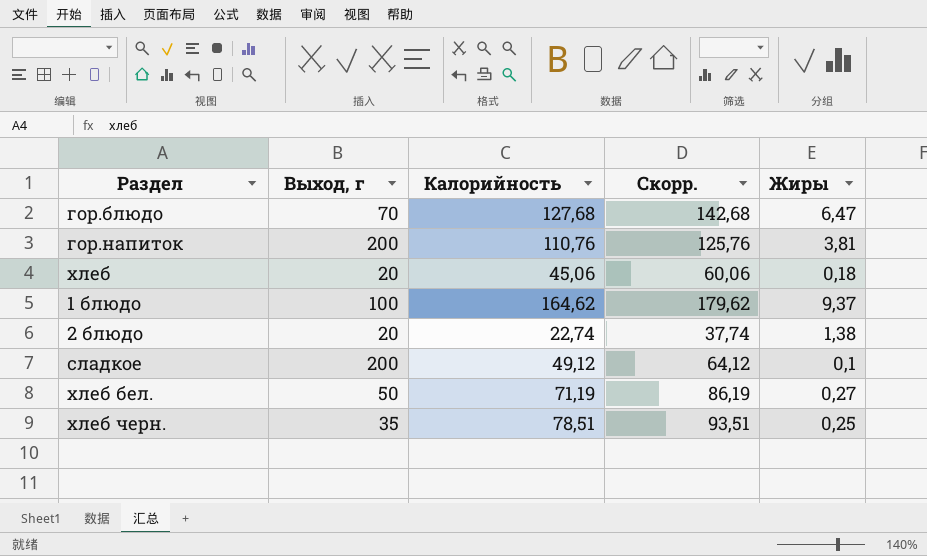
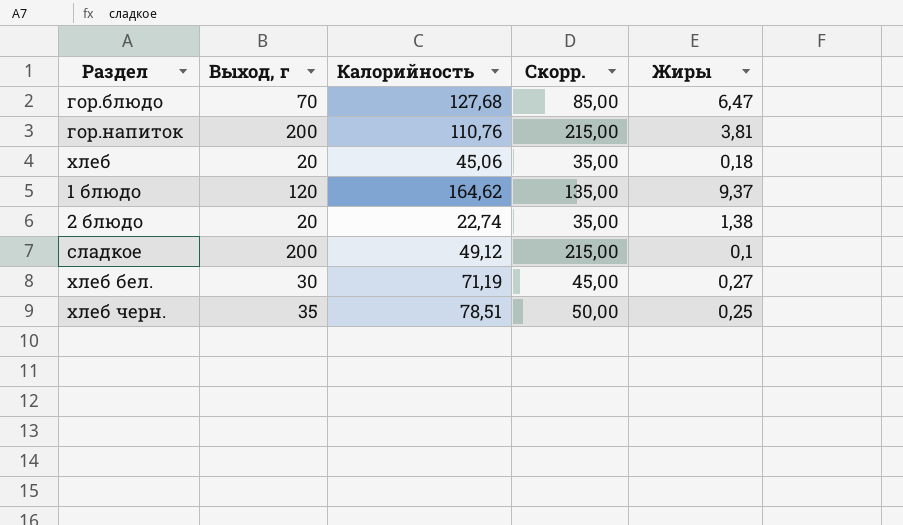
column Скорр. | formula: [Калорийность] + 15 -> [Выход, г] + 15
1 блюдо | Выход, г: 100 -> 120
хлеб бел. | Выход, г: 50 -> 30

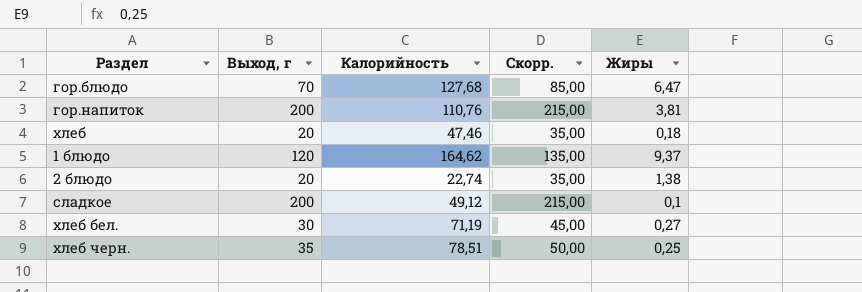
хлеб | Калорийность: 45,06 -> 47,46

